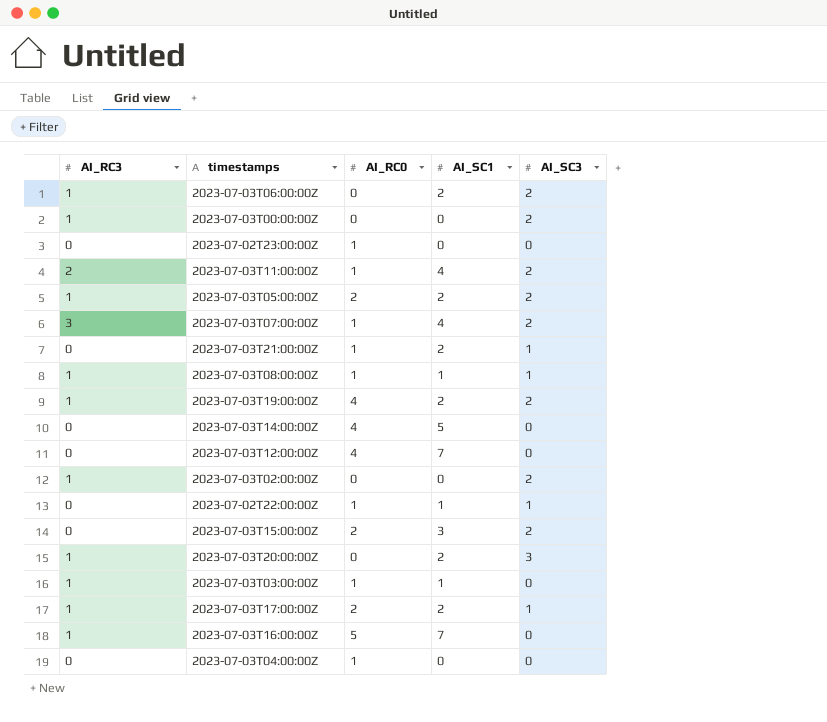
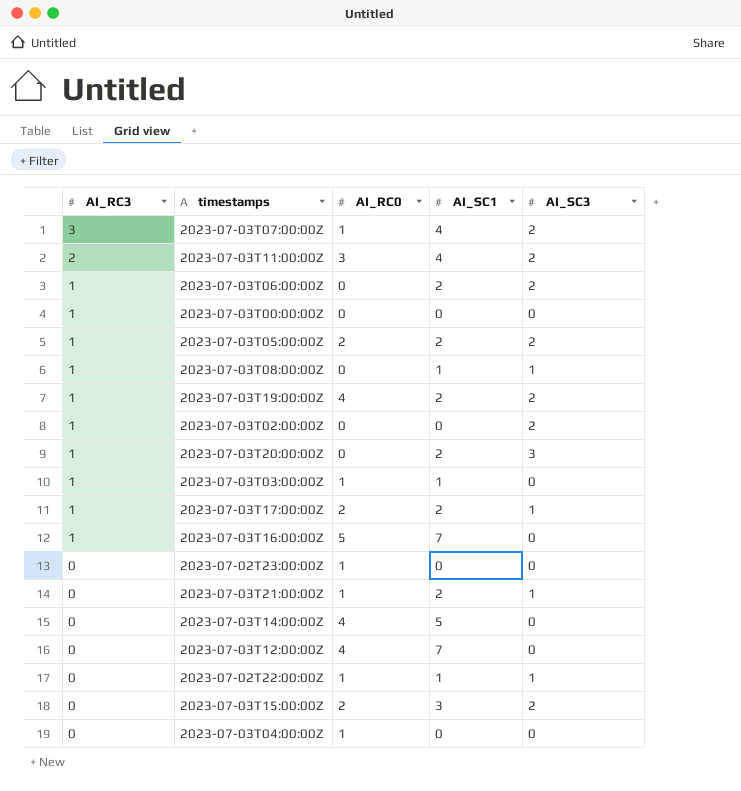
row order: none -> AI_RC3 descending
2023-07-03T11:00:00Z | AI_RC0: 1 -> 3
2023-07-03T00:00:00Z | AI_SC3: 2 -> 0
2023-07-03T08:00:00Z | AI_RC0: 1 -> 0

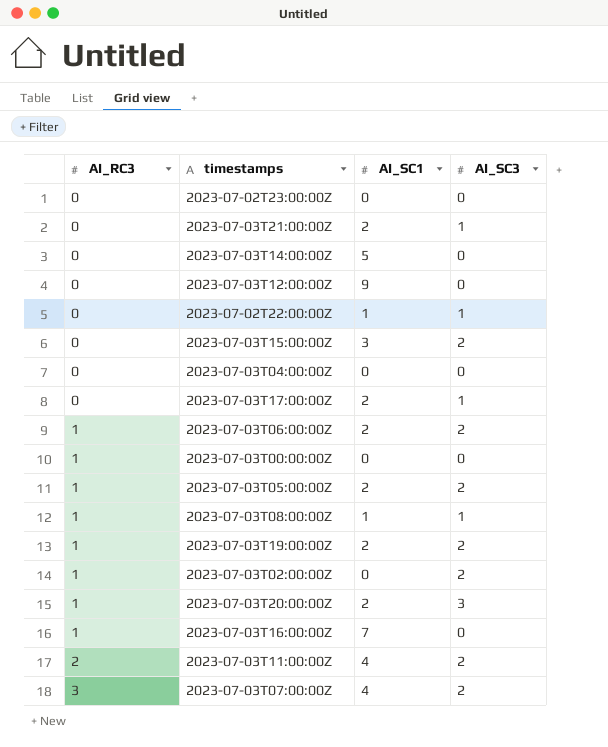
row order: AI_RC3 descending -> AI_RC3 ascending
column AI_RC0 | position: 3 -> none
row 2023-07-03T03:00:00Z: 1 | 1 | 1 | 0 -> none
2023-07-03T12:00:00Z | AI_SC1: 7 -> 9
2023-07-03T17:00:00Z | AI_RC3: 1 -> 0

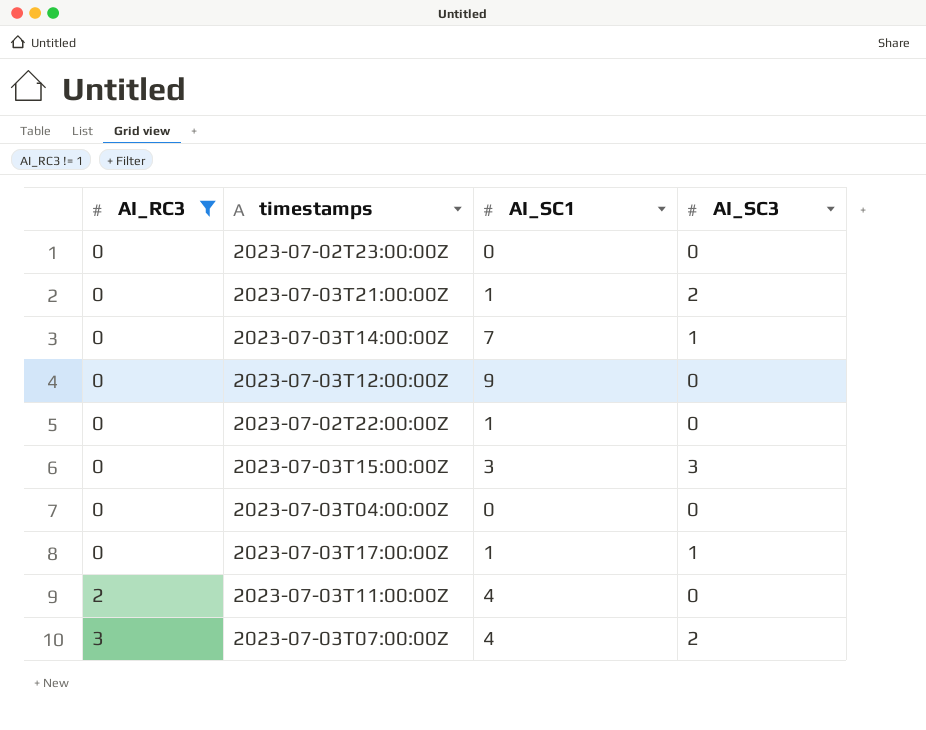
filter: none -> AI_RC3 != 1
2023-07-03T21:00:00Z | AI_SC1: 2 -> 1
2023-07-03T21:00:00Z | AI_SC3: 1 -> 2
2023-07-03T14:00:00Z | AI_SC1: 5 -> 7
2023-07-03T14:00:00Z | AI_SC3: 0 -> 1
2023-07-02T22:00:00Z | AI_SC3: 1 -> 0
2023-07-03T15:00:00Z | AI_SC3: 2 -> 3
2023-07-03T17:00:00Z | AI_SC1: 2 -> 1
2023-07-03T11:00:00Z | AI_SC3: 2 -> 0

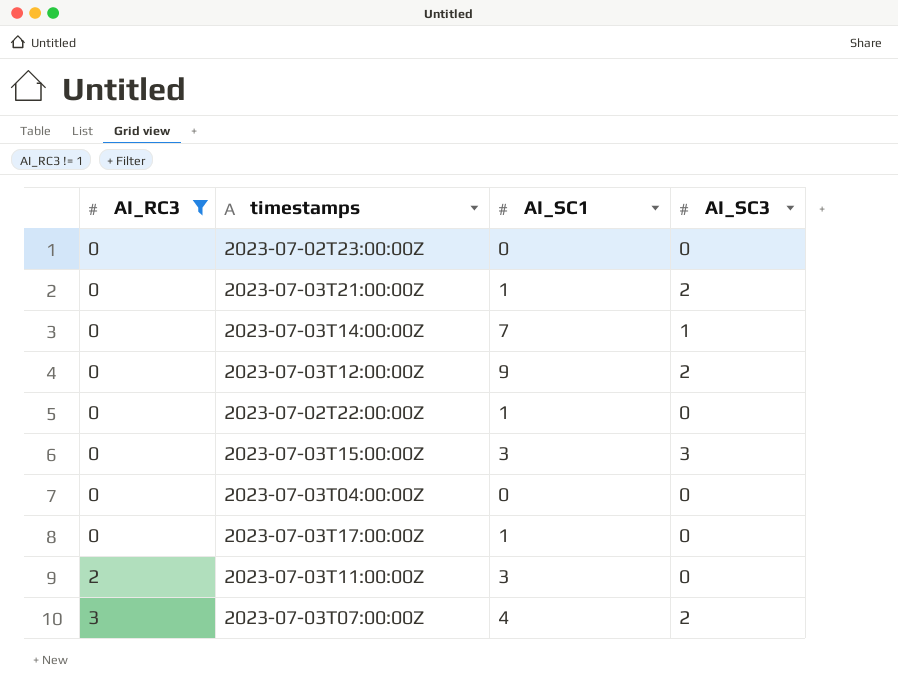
2023-07-03T12:00:00Z | AI_SC3: 0 -> 2
2023-07-03T17:00:00Z | AI_SC3: 1 -> 0
2023-07-03T11:00:00Z | AI_SC1: 4 -> 3

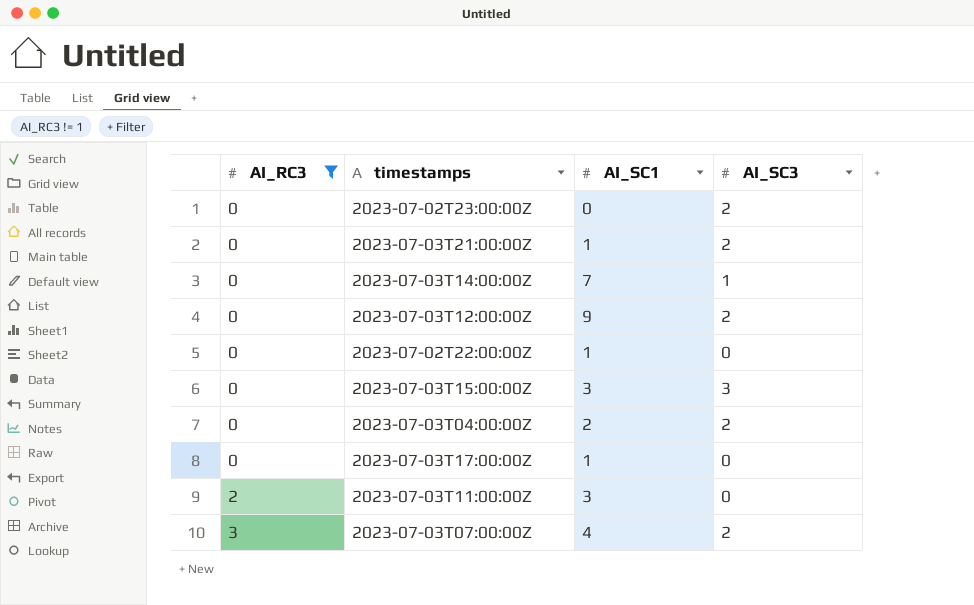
2023-07-02T23:00:00Z | AI_SC3: 0 -> 2
2023-07-03T04:00:00Z | AI_SC1: 0 -> 2
2023-07-03T04:00:00Z | AI_SC3: 0 -> 2

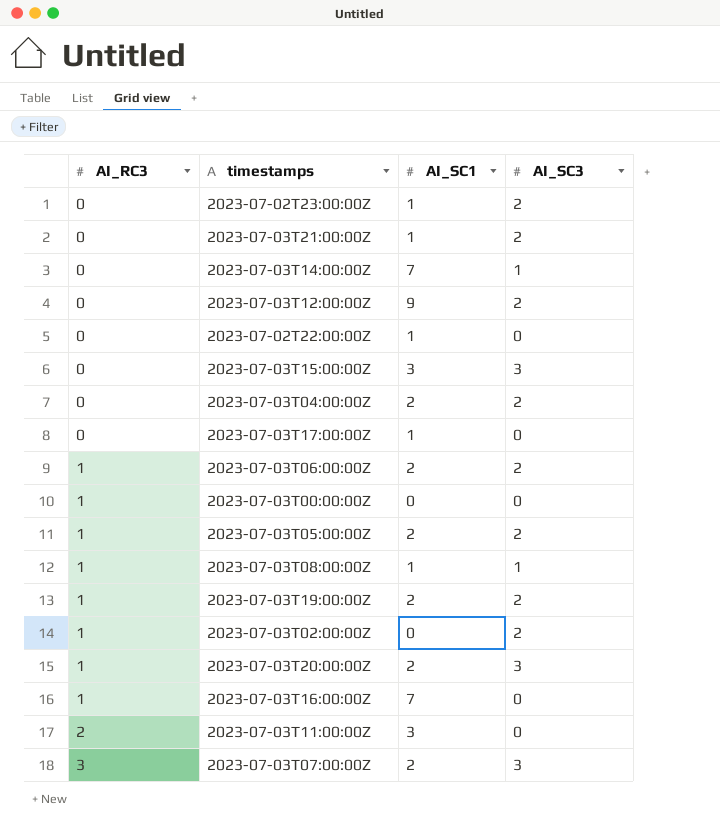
filter: AI_RC3 != 1 -> none
2023-07-02T23:00:00Z | AI_SC1: 0 -> 1
2023-07-03T07:00:00Z | AI_SC1: 4 -> 2
2023-07-03T07:00:00Z | AI_SC3: 2 -> 3

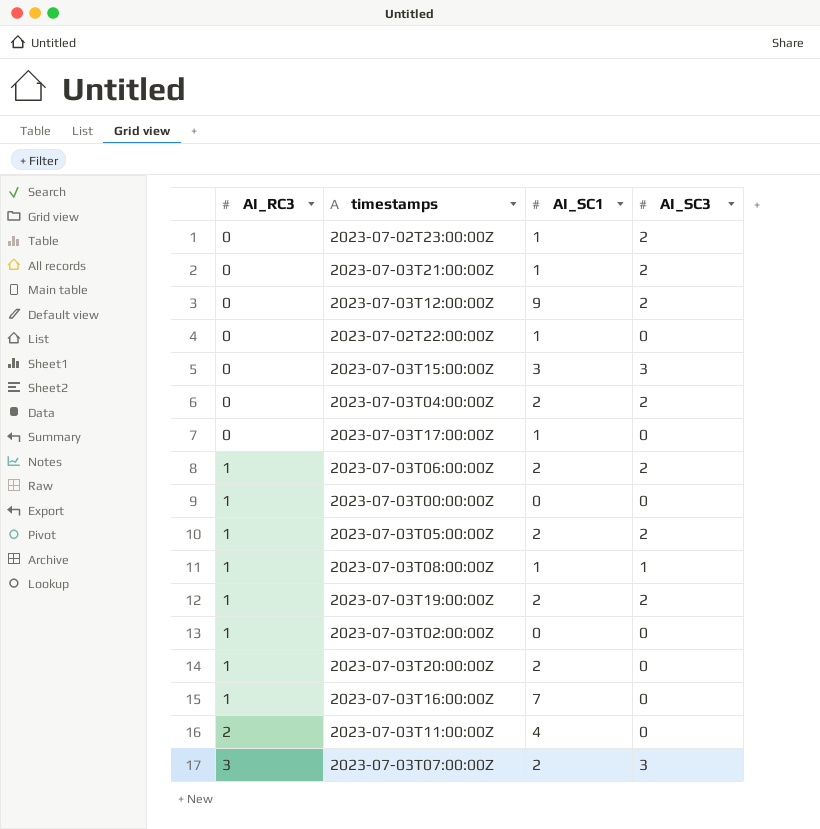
row 2023-07-03T14:00:00Z: 0 | 7 | 1 -> none
2023-07-03T02:00:00Z | AI_SC3: 2 -> 0
2023-07-03T20:00:00Z | AI_SC3: 3 -> 0
2023-07-03T11:00:00Z | AI_SC1: 3 -> 4

